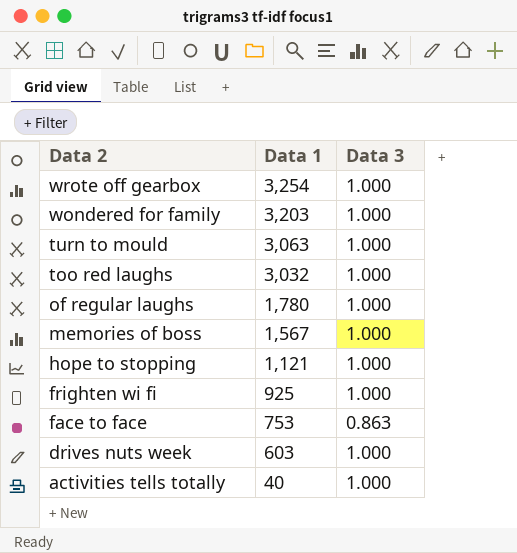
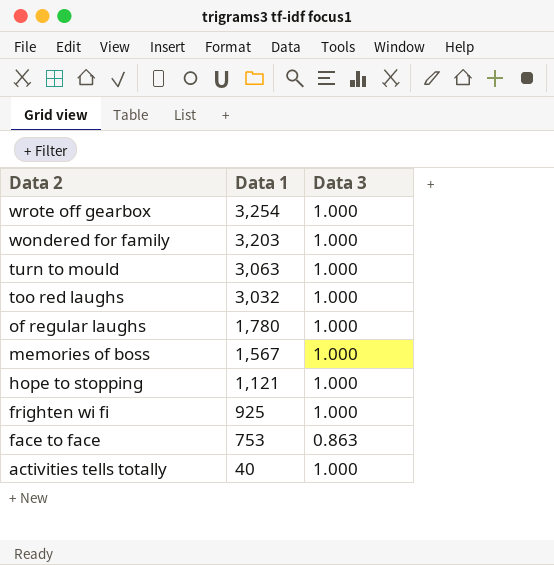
row drives nuts week: 603 | 1.000 -> none

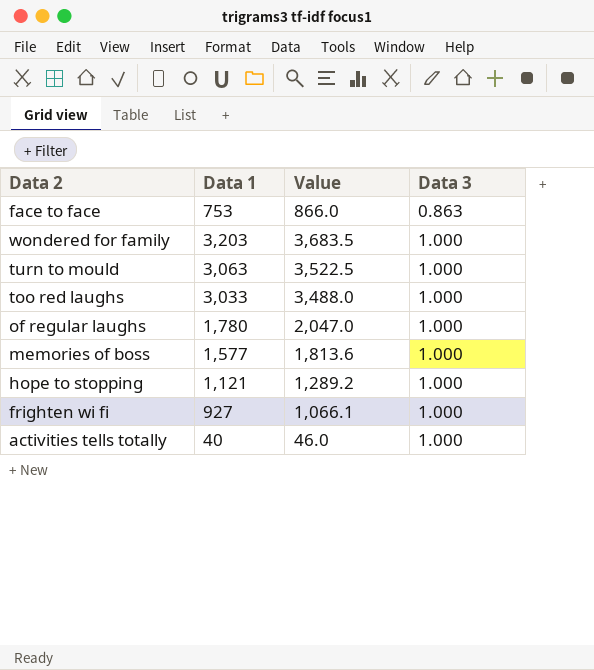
row order: Data 2 descending -> Data 3 ascending
column Value | formula: none -> [Data 1] * 1.15
row wrote off gearbox: 3,254 | 1.000 -> none
too red laughs | Data 1: 3,032 -> 3,033
memories of boss | Data 1: 1,567 -> 1,577
frighten wi fi | Data 1: 925 -> 927

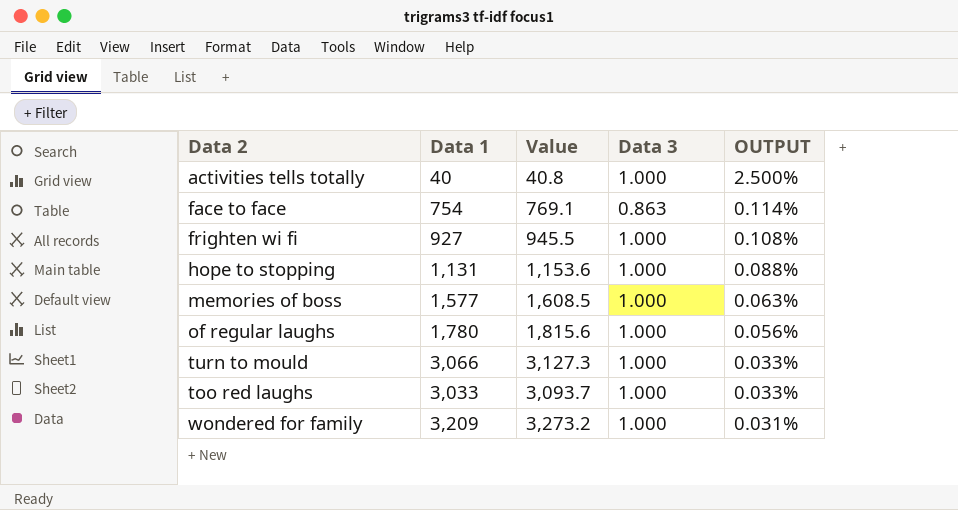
row order: Data 3 ascending -> OUTPUT descending
column Value | formula: [Data 1] * 1.15 -> [Data 1] * 1.02
column OUTPUT | formula: none -> [Data 3] / [Data 1]
face to face | Data 1: 753 -> 754
hope to stopping | Data 1: 1,121 -> 1,131
turn to mould | Data 1: 3,063 -> 3,066
wondered for family | Data 1: 3,203 -> 3,209

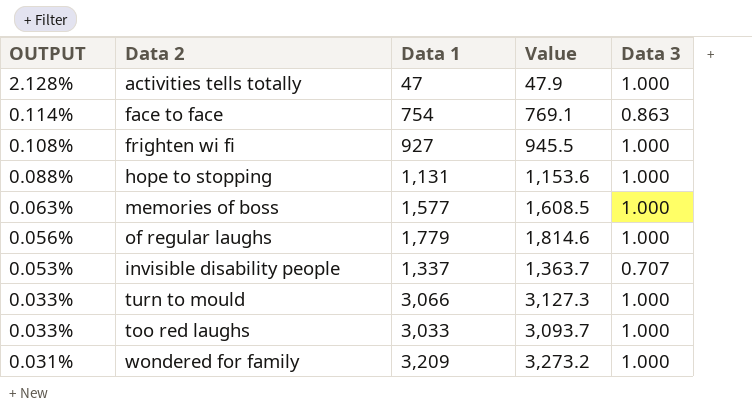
column OUTPUT | position: 5 -> 1
activities tells totally | OUTPUT: 2.500% -> 2.128%
activities tells totally | Data 1: 40 -> 47
activities tells totally | Value: 40.8 -> 47.9
of regular laughs | Data 1: 1,780 -> 1,779
of regular laughs | Value: 1,815.6 -> 1,814.6
row invisible disability people: none -> 0.053% | 1,337 | 1,363.7 | 0.707

